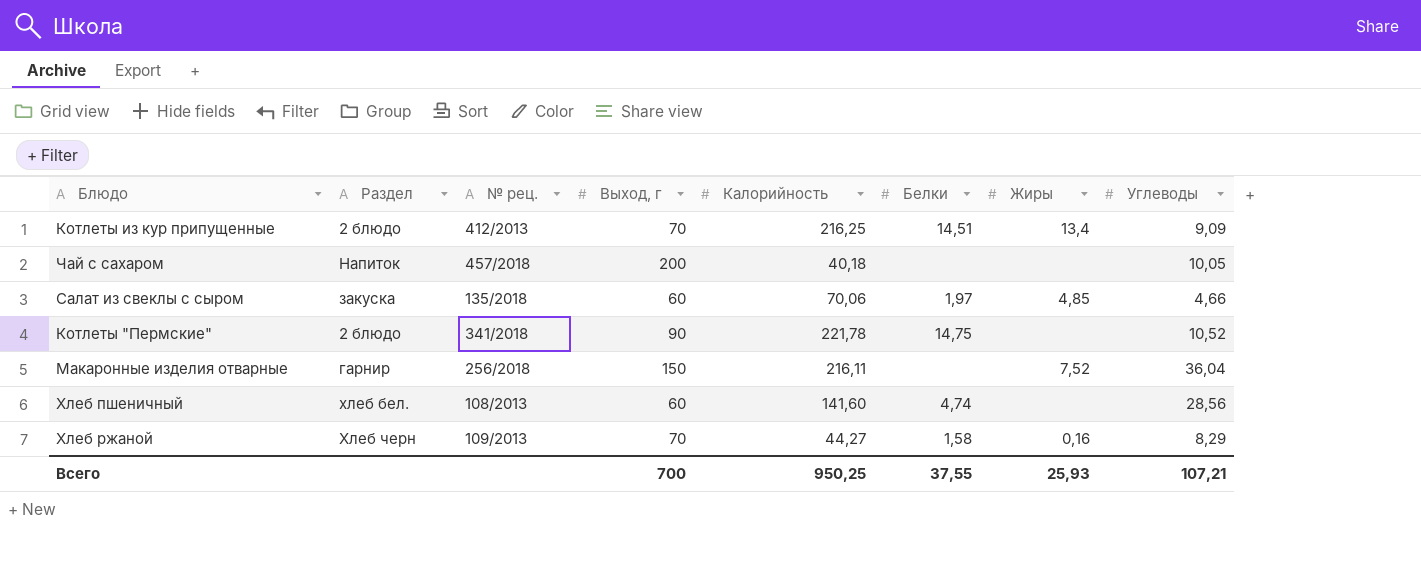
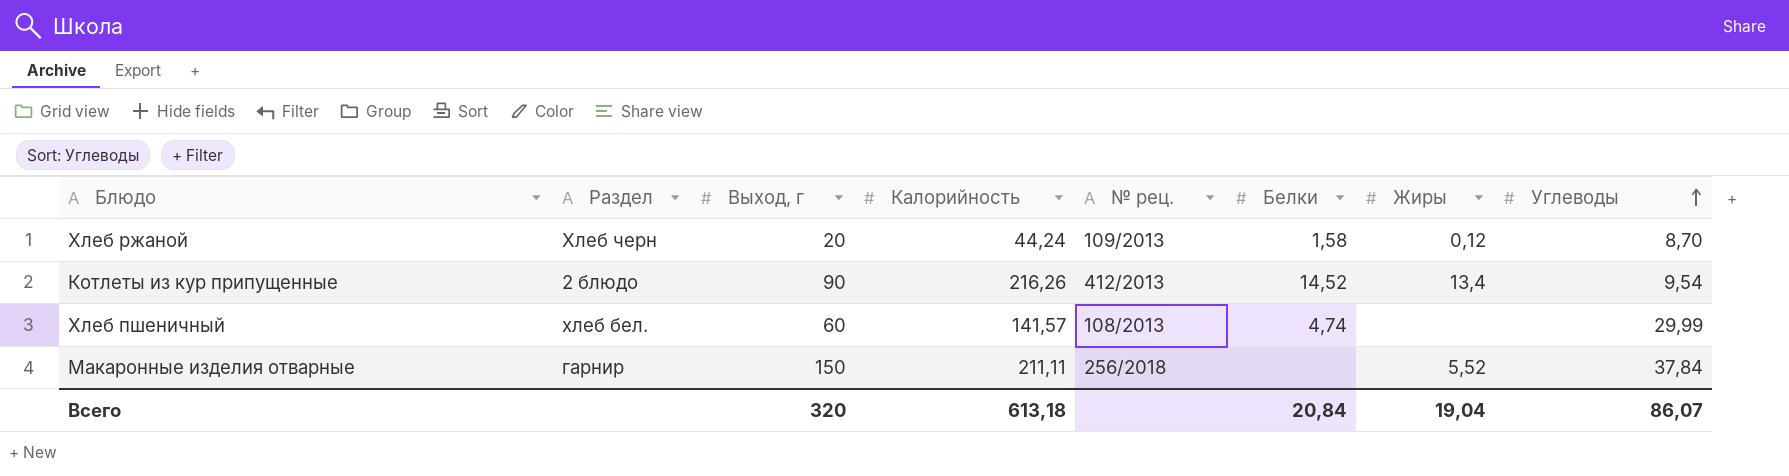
row order: none -> Углеводы ascending
column № рец. | position: 3 -> 5
row Чай с сахаром: Напиток | 457/2018 | 200 | 40,18 | none | none | 10,05 -> none
row Салат из свеклы с сыром: закуска | 135/2018 | 60 | 70,06 | 1,97 | 4,85 | 4,66 -> none
row Котлеты "Пермские": 2 блюдо | 341/2018 | 90 | 221,78 | 14,75 | none | 10,52 -> none
Хлеб ржаной | Выход, г: 70 -> 20
Хлеб ржаной | Калорийность: 44,27 -> 44,24
Хлеб ржаной | Жиры: 0,16 -> 0,12
Хлеб ржаной | Углеводы: 8,29 -> 8,70
Котлеты из кур припущенные | Выход, г: 70 -> 90
Котлеты из кур припущенные | Калорийность: 216,25 -> 216,26
Котлеты из кур припущенные | Белки: 14,51 -> 14,52
Котлеты из кур припущенные | Углеводы: 9,09 -> 9,54
Хлеб пшеничный | Калорийность: 141,60 -> 141,57
Хлеб пшеничный | Углеводы: 28,56 -> 29,99
Макаронные изделия отварные | Калорийность: 216,11 -> 211,11
Макаронные изделия отварные | Жиры: 7,52 -> 5,52
Макаронные изделия отварные | Углеводы: 36,04 -> 37,84
Всего | Выход, г: 700 -> 320
Всего | Калорийность: 950,25 -> 613,18
Всего | Белки: 37,55 -> 20,84
Всего | Жиры: 25,93 -> 19,04
Всего | Углеводы: 107,21 -> 86,07

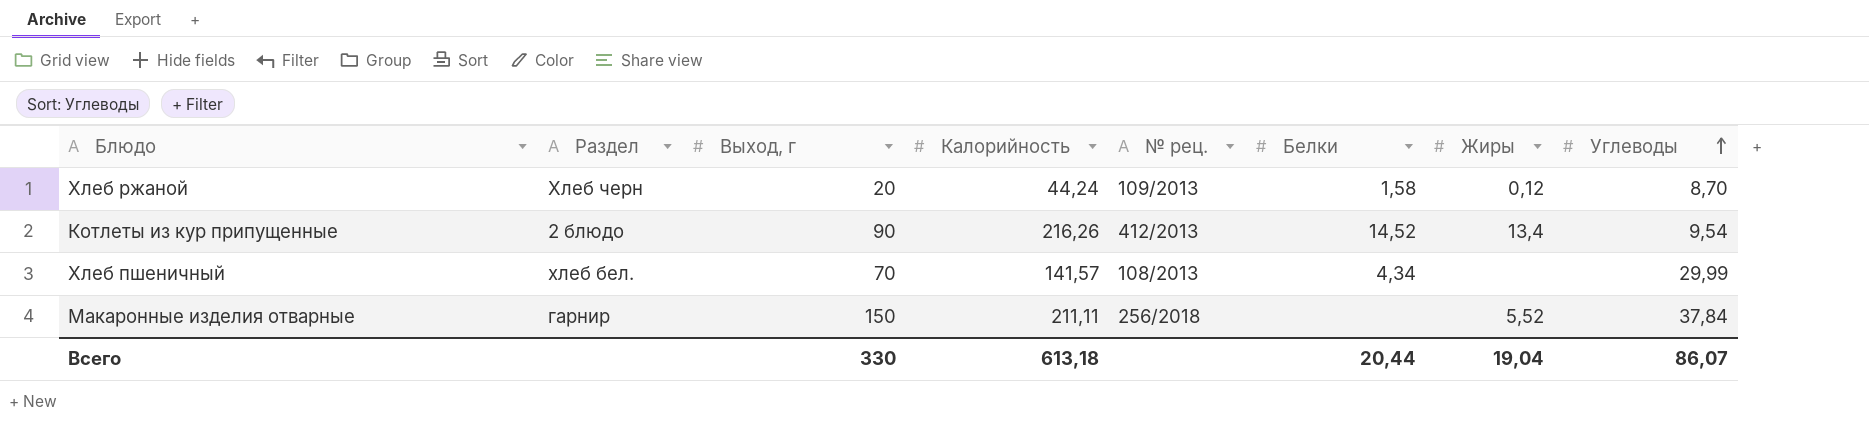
Хлеб пшеничный | Выход, г: 60 -> 70
Хлеб пшеничный | Белки: 4,74 -> 4,34
Всего | Выход, г: 320 -> 330
Всего | Белки: 20,84 -> 20,44

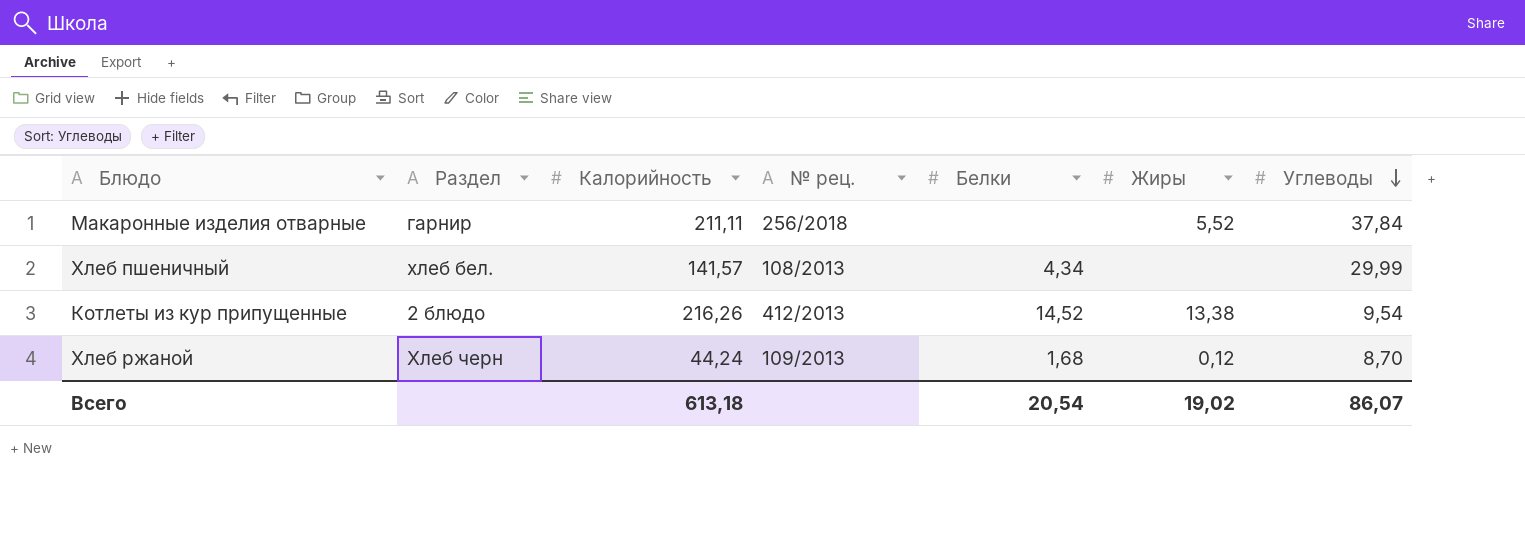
row order: Углеводы ascending -> Углеводы descending
column Выход, г | position: 3 -> none
Котлеты из кур припущенные | Жиры: 13,4 -> 13,38
Хлеб ржаной | Белки: 1,58 -> 1,68
Всего | Белки: 20,44 -> 20,54
Всего | Жиры: 19,04 -> 19,02

